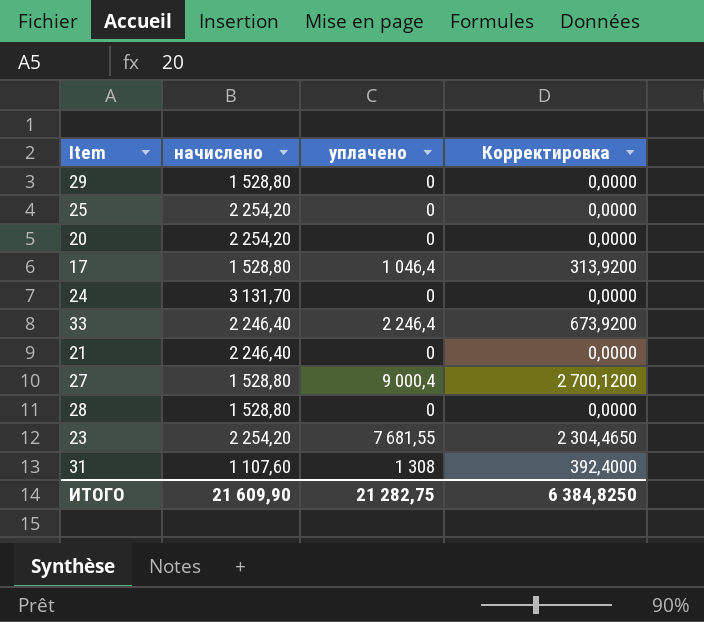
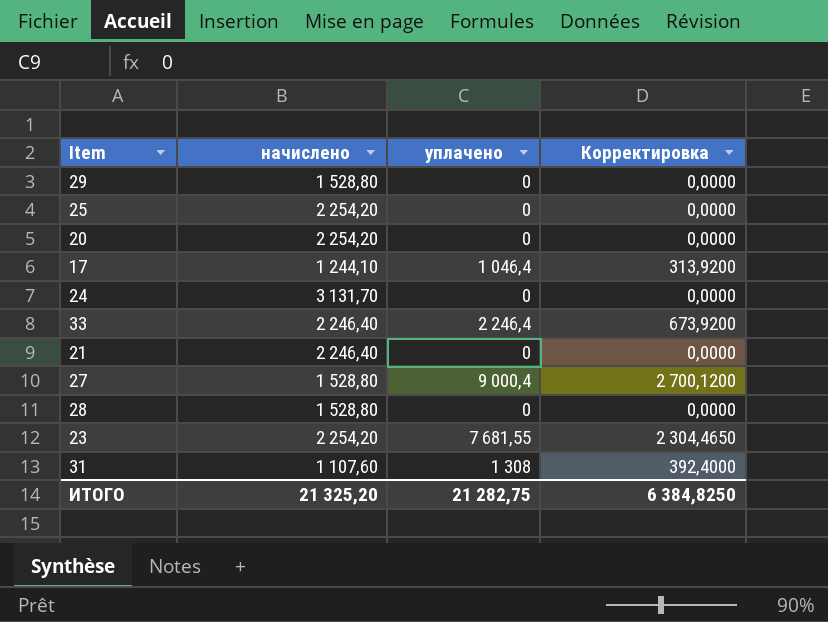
17 | начислено: 1 528,80 -> 1 244,10
ИТОГО | начислено: 21 609,90 -> 21 325,20

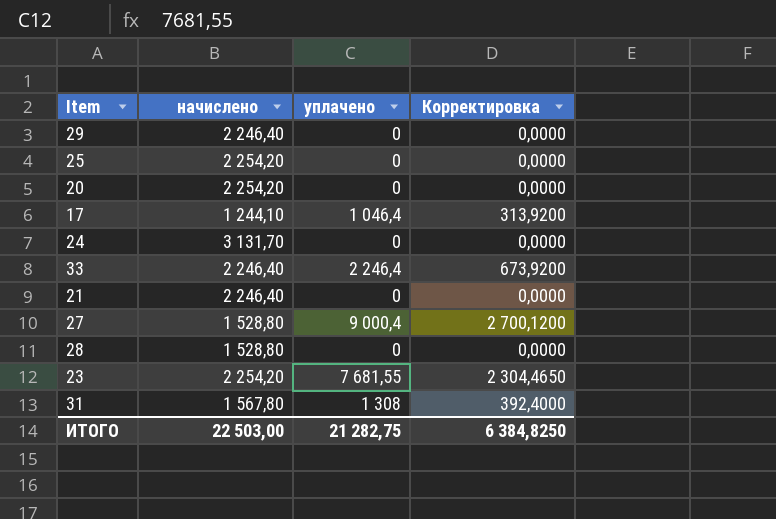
29 | начислено: 1 528,80 -> 2 246,40
31 | начислено: 1 107,60 -> 1 567,80
ИТОГО | начислено: 21 325,20 -> 22 503,00

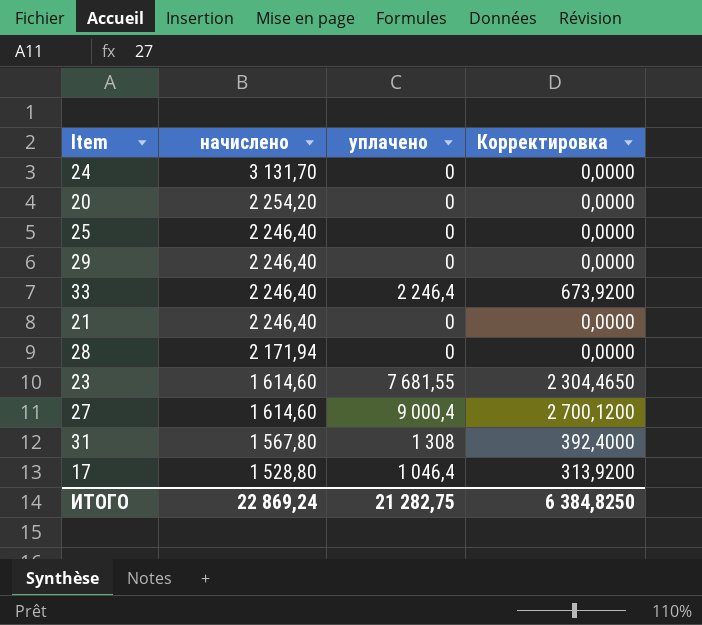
row order: none -> начислено descending
25 | начислено: 2 254,20 -> 2 246,40
28 | начислено: 1 528,80 -> 2 171,94
23 | начислено: 2 254,20 -> 1 614,60
27 | начислено: 1 528,80 -> 1 614,60
17 | начислено: 1 244,10 -> 1 528,80
ИТОГО | начислено: 22 503,00 -> 22 869,24

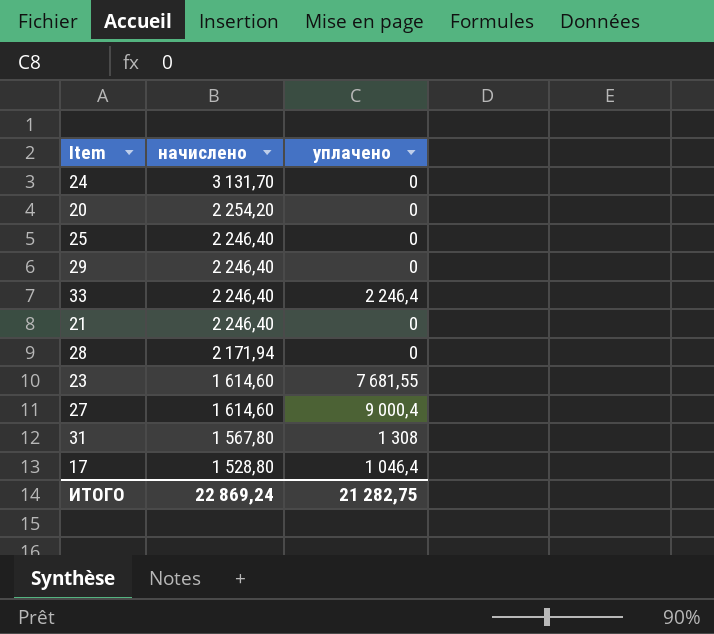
column Корректировка | formula: [уплачено] * 0,3 -> none

